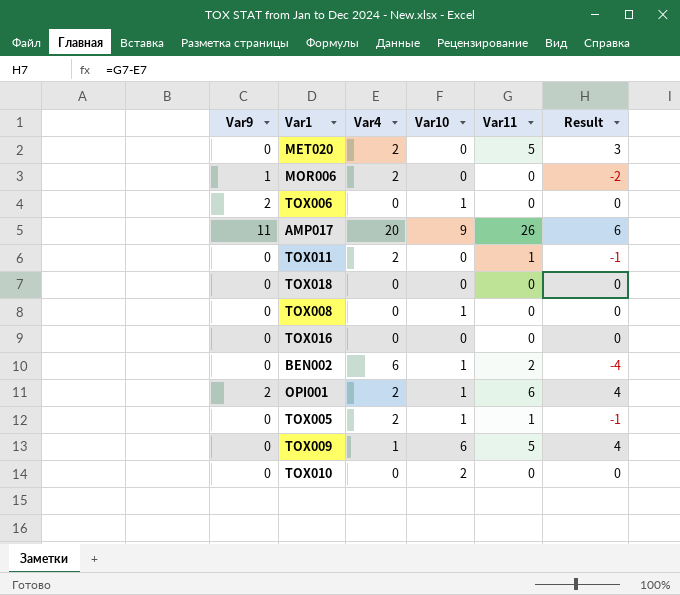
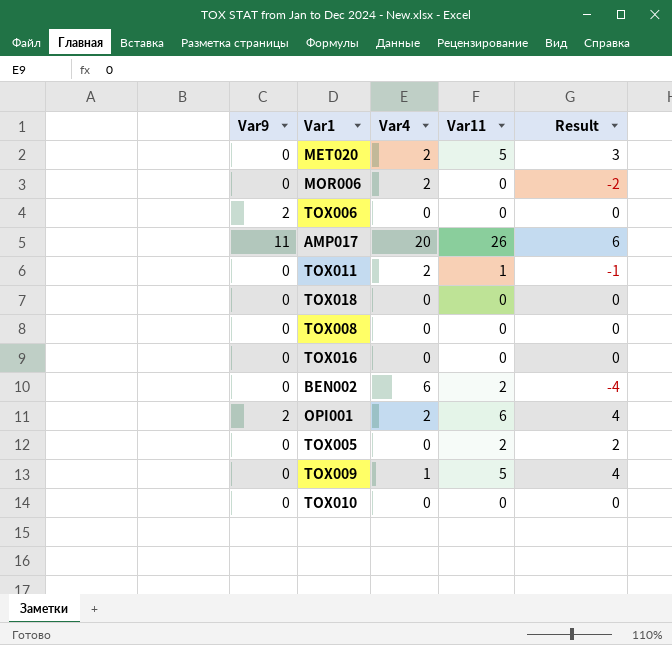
column Var10 | position: 4 -> none
MOR006 | Var9: 1 -> 0
TOX005 | Var4: 2 -> 0
TOX005 | Var11: 1 -> 2
TOX005 | Result: -1 -> 2

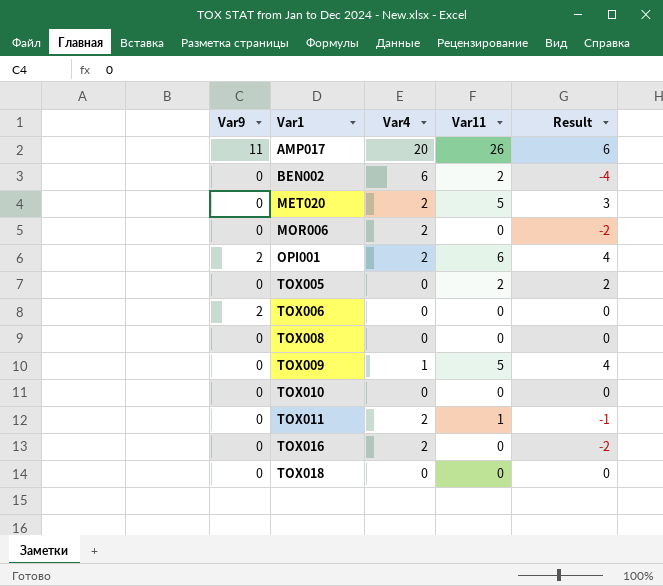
row order: none -> Var1 ascending
TOX016 | Var4: 0 -> 2
TOX016 | Result: 0 -> -2

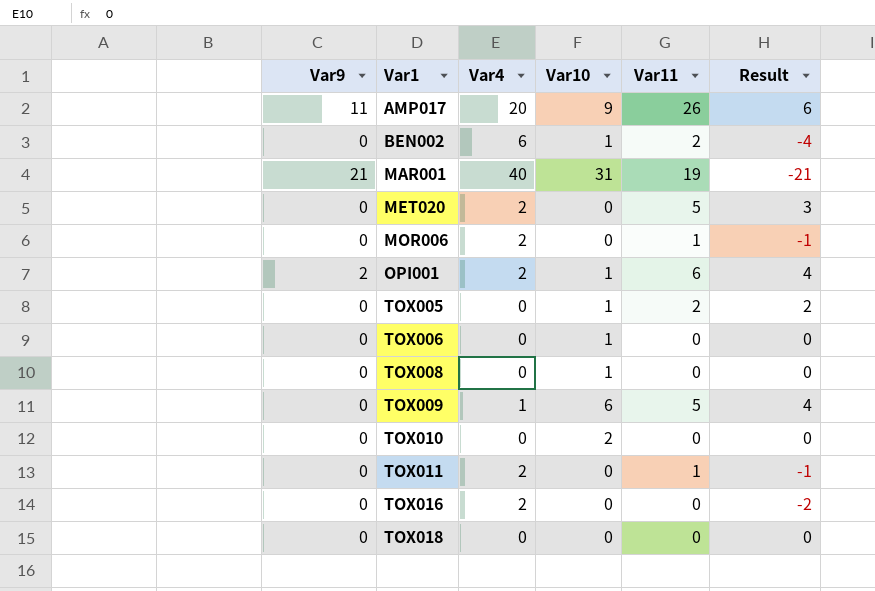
column Var10 | position: none -> 4
row MAR001: none -> 21 | 40 | 31 | 19 | -21
MOR006 | Var11: 0 -> 1
MOR006 | Result: -2 -> -1
TOX006 | Var9: 2 -> 0

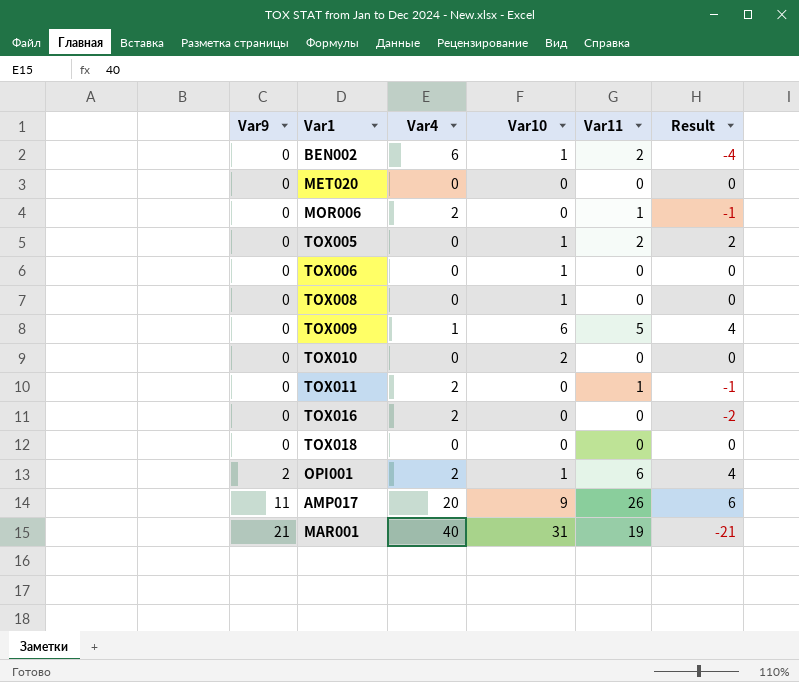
row order: Var1 ascending -> Var9 ascending
MET020 | Var4: 2 -> 0
MET020 | Var11: 5 -> 0
MET020 | Result: 3 -> 0

